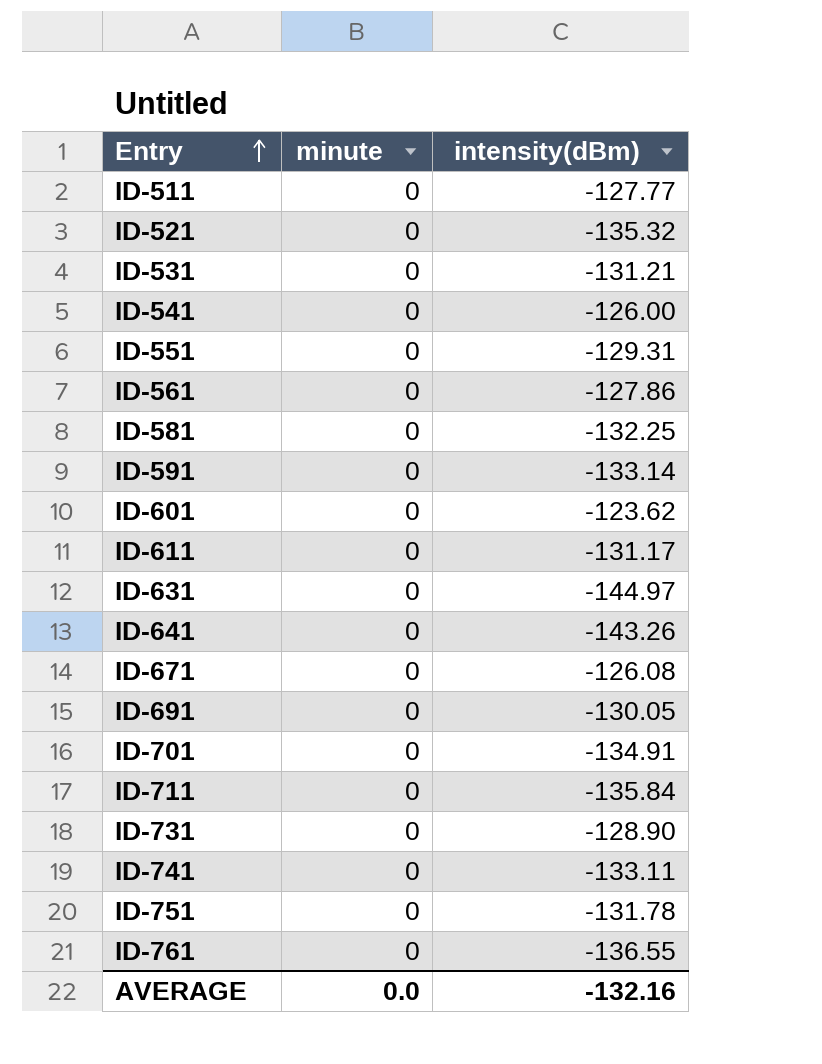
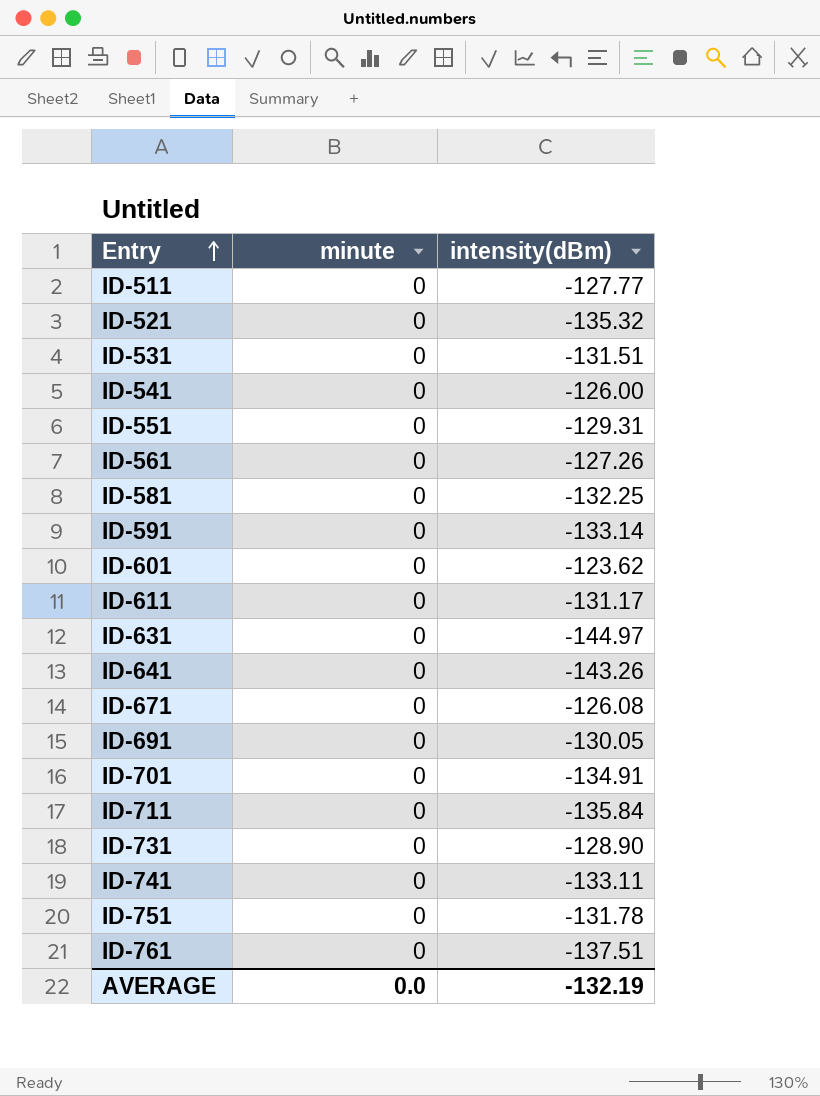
ID-531 | intensity(dBm): -131.21 -> -131.51
ID-561 | intensity(dBm): -127.86 -> -127.26
ID-761 | intensity(dBm): -136.55 -> -137.51
AVERAGE | intensity(dBm): -132.16 -> -132.19

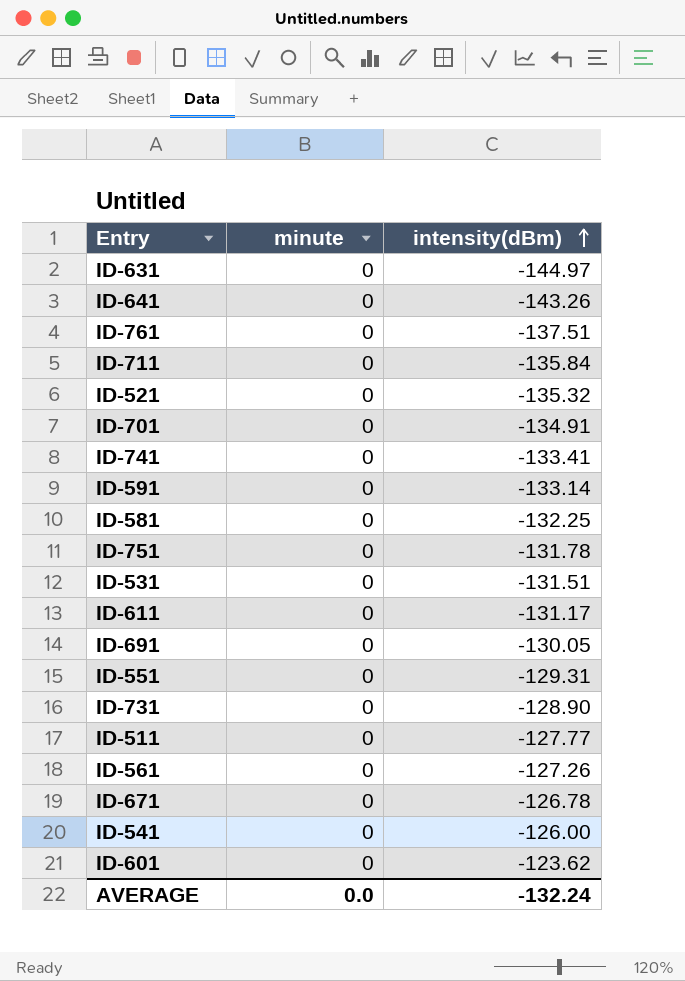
row order: Entry ascending -> intensity(dBm) ascending
ID-741 | intensity(dBm): -133.11 -> -133.41
ID-671 | intensity(dBm): -126.08 -> -126.78
AVERAGE | intensity(dBm): -132.19 -> -132.24

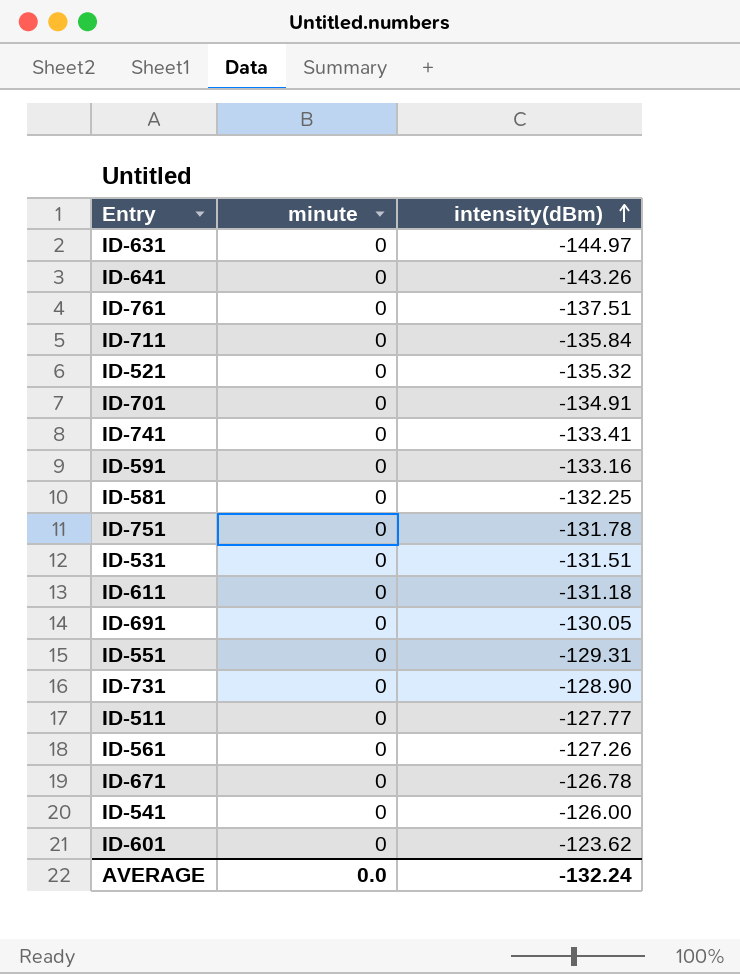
ID-591 | intensity(dBm): -133.14 -> -133.16
ID-611 | intensity(dBm): -131.17 -> -131.18

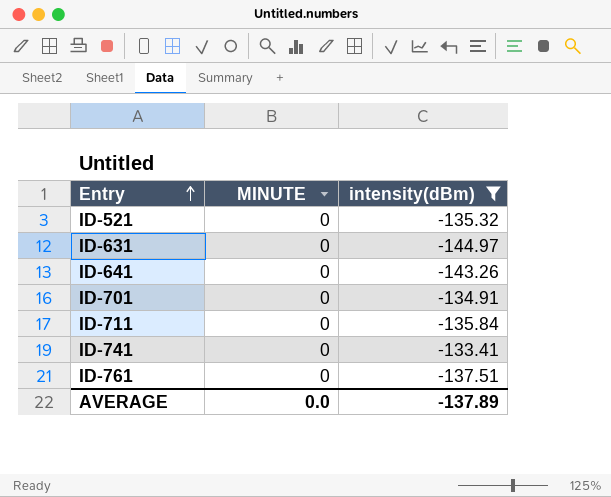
filter: none -> intensity(dBm) <= -133.41
row order: intensity(dBm) ascending -> Entry ascending
column name: minute -> MINUTE
AVERAGE | intensity(dBm): -132.24 -> -137.89

